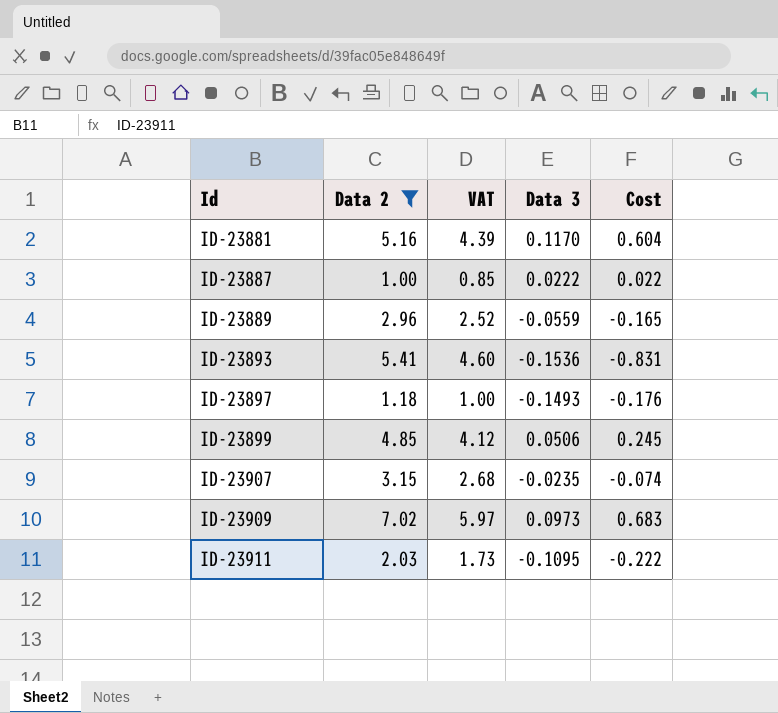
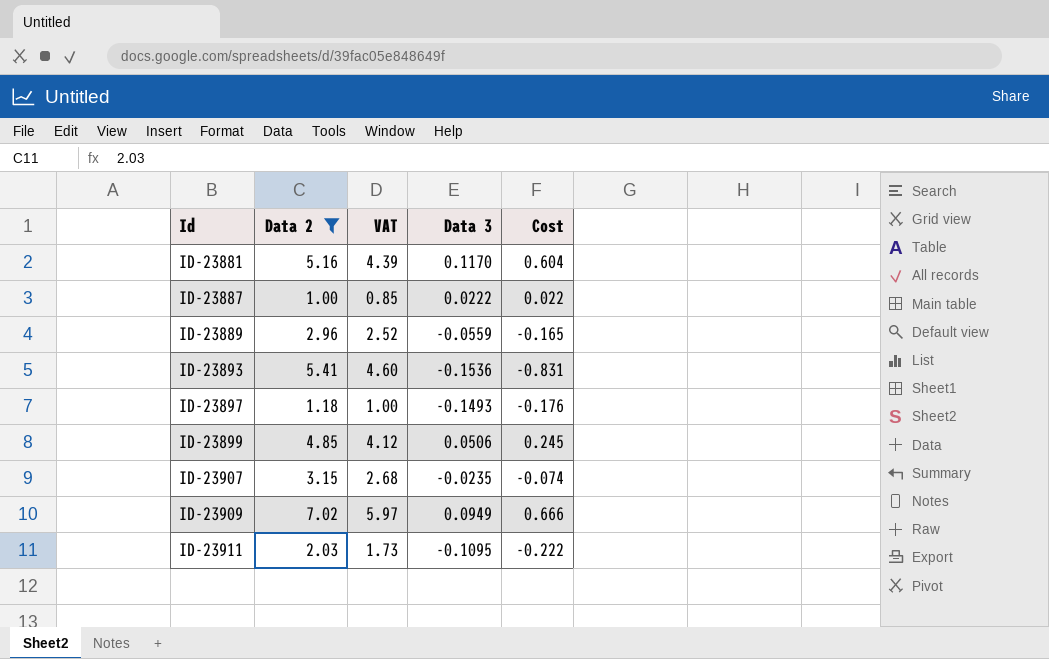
ID-23909 | Data 3: 0.0973 -> 0.0949
ID-23909 | Cost: 0.683 -> 0.666

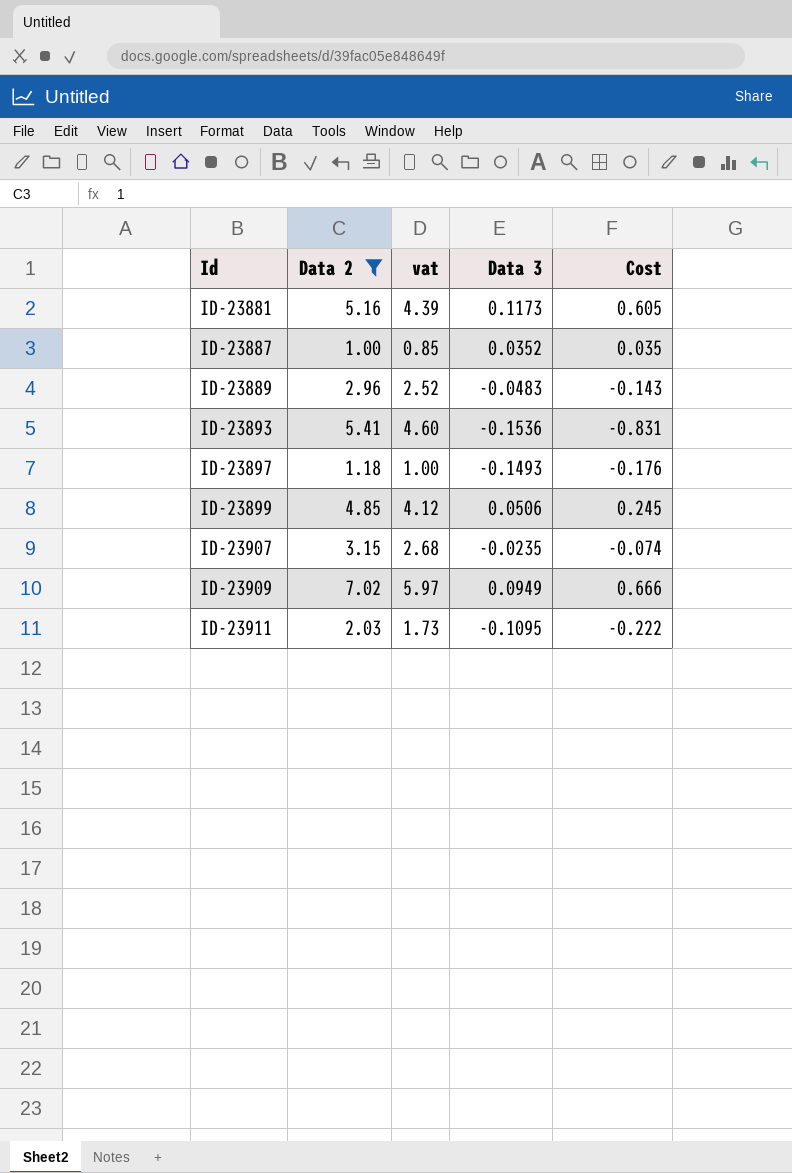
column name: VAT -> vat
ID-23881 | Data 3: 0.1170 -> 0.1173
ID-23881 | Cost: 0.604 -> 0.605
ID-23887 | Data 3: 0.0222 -> 0.0352
ID-23887 | Cost: 0.022 -> 0.035
ID-23889 | Data 3: -0.0559 -> -0.0483
ID-23889 | Cost: -0.165 -> -0.143

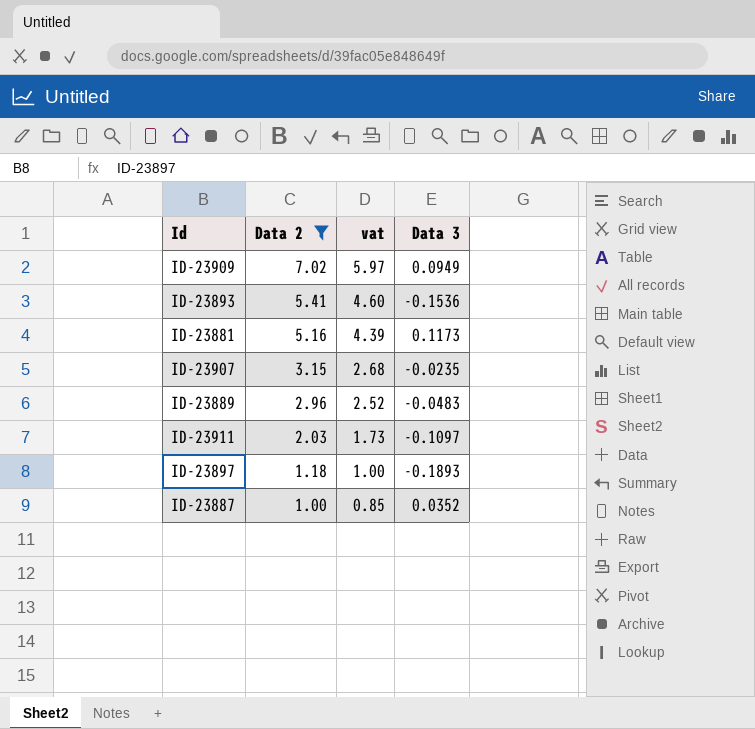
row order: Id ascending -> Data 2 descending
column Cost | formula: [Data 2] * [Data 3] -> none
row ID-23899: 4.85 | 4.12 | 0.0506 | 0.245 -> none
ID-23911 | Data 3: -0.1095 -> -0.1097
ID-23897 | Data 3: -0.1493 -> -0.1893

